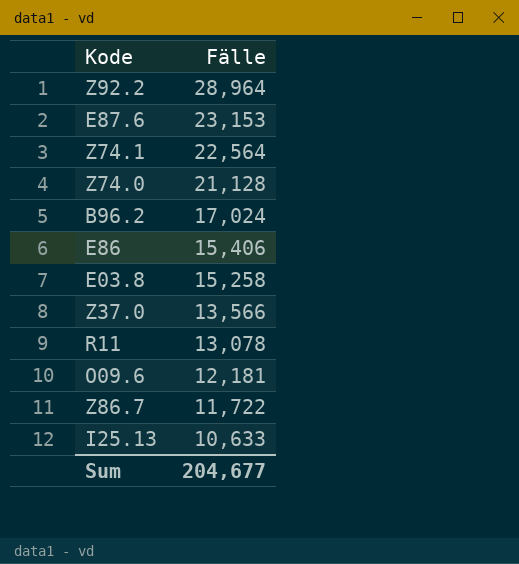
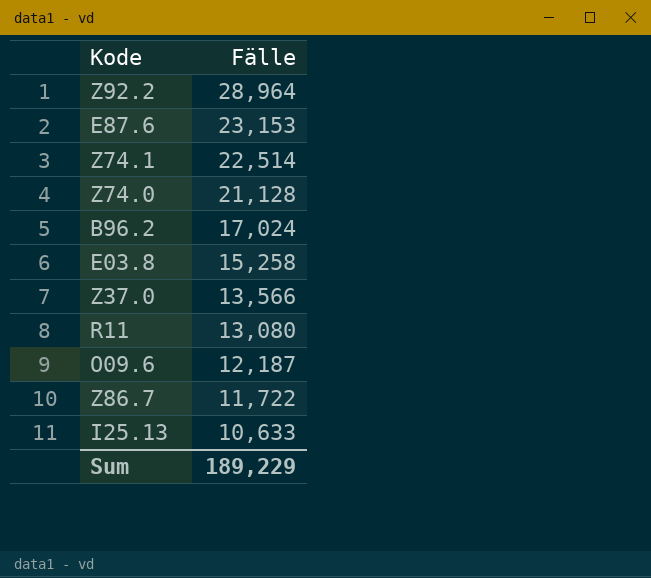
row E86: 15,406 -> none
Z74.1 | Fälle: 22,564 -> 22,514
R11 | Fälle: 13,078 -> 13,080
O09.6 | Fälle: 12,181 -> 12,187
Sum | Fälle: 204,677 -> 189,229

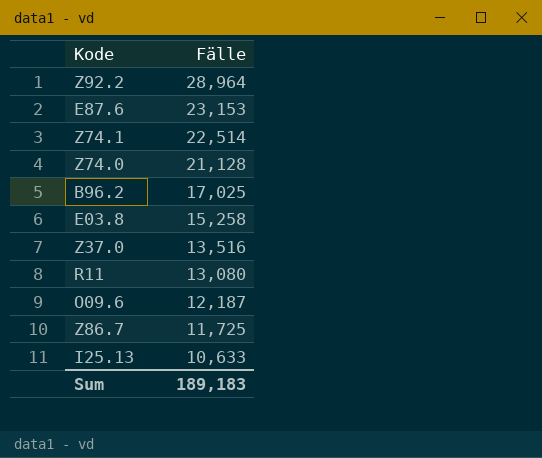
B96.2 | Fälle: 17,024 -> 17,025
Z37.0 | Fälle: 13,566 -> 13,516
Z86.7 | Fälle: 11,722 -> 11,725
Sum | Fälle: 189,229 -> 189,183

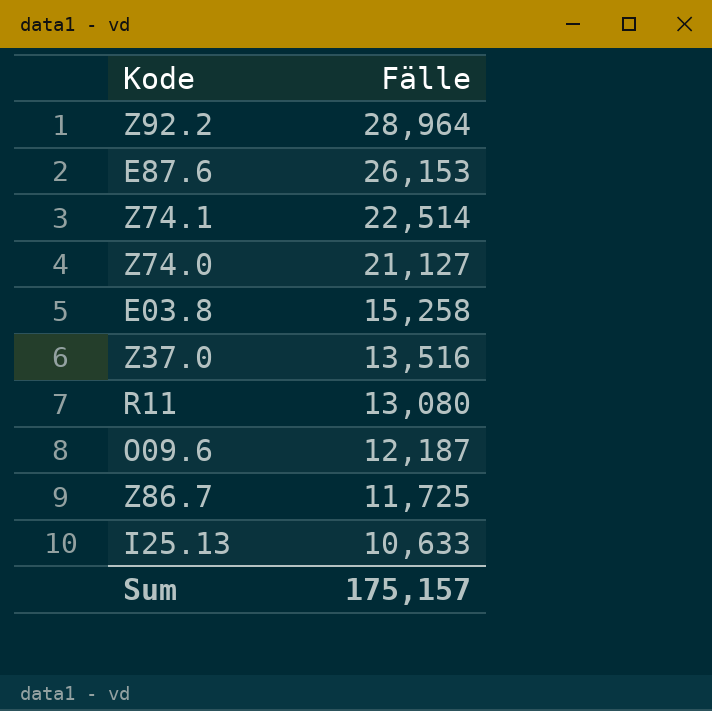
row B96.2: 17,025 -> none
E87.6 | Fälle: 23,153 -> 26,153
Z74.0 | Fälle: 21,128 -> 21,127
Sum | Fälle: 189,183 -> 175,157

